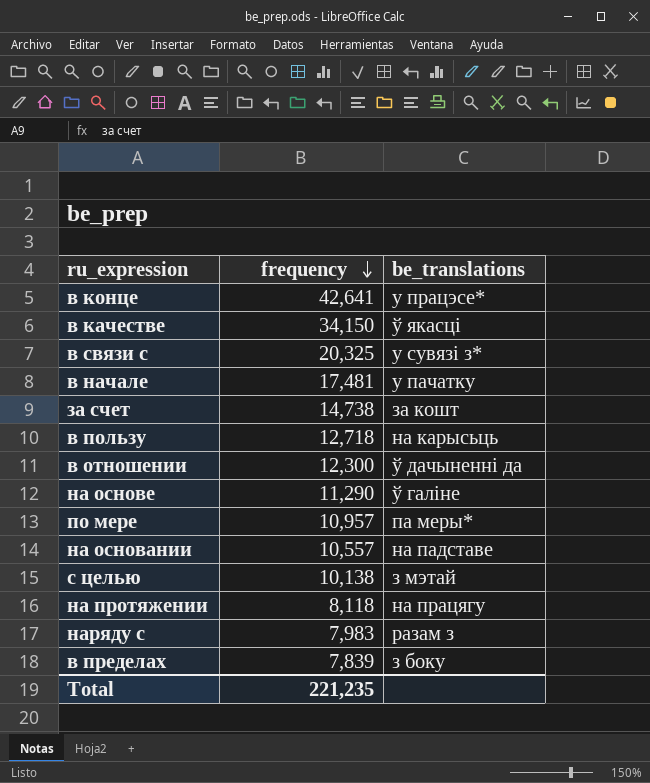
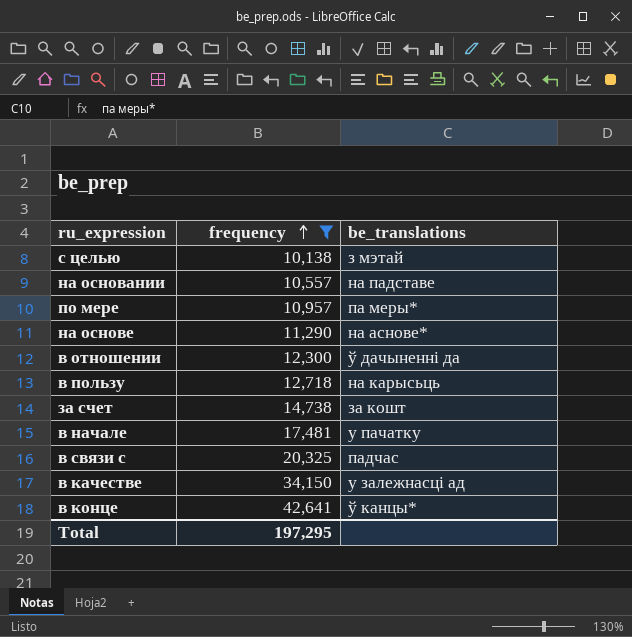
filter: none -> frequency >= 10,138
row order: frequency descending -> frequency ascending
на основе | be_translations: ў галiне -> на аснове*
в связи с | be_translations: у сувязi з* -> падчас
в качестве | be_translations: ў якасці -> у залежнасцi ад
в конце | be_translations: у працэсе* -> ў канцы*
Total | frequency: 221,235 -> 197,295

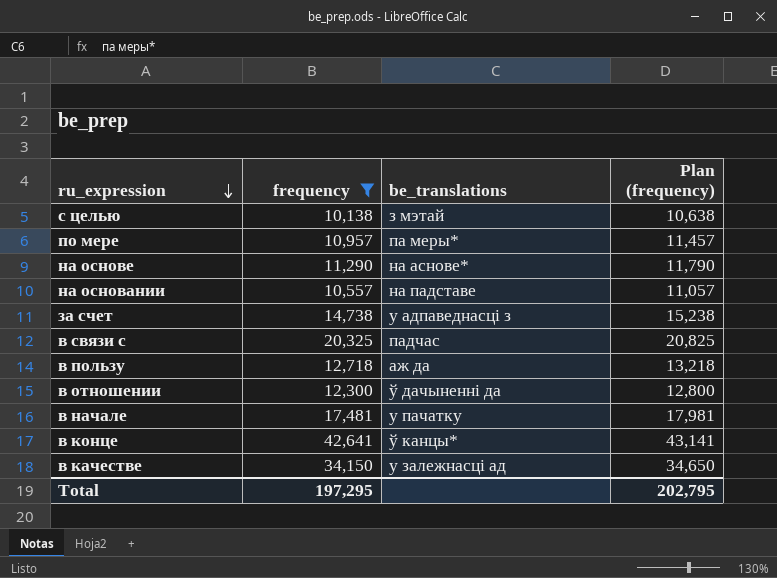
row order: frequency ascending -> ru_expression descending
column Plan (frequency) | formula: none -> [frequency] + 500
за счет | be_translations: за кошт -> у адпаведнасцi з
в пользу | be_translations: на карысьць -> аж да

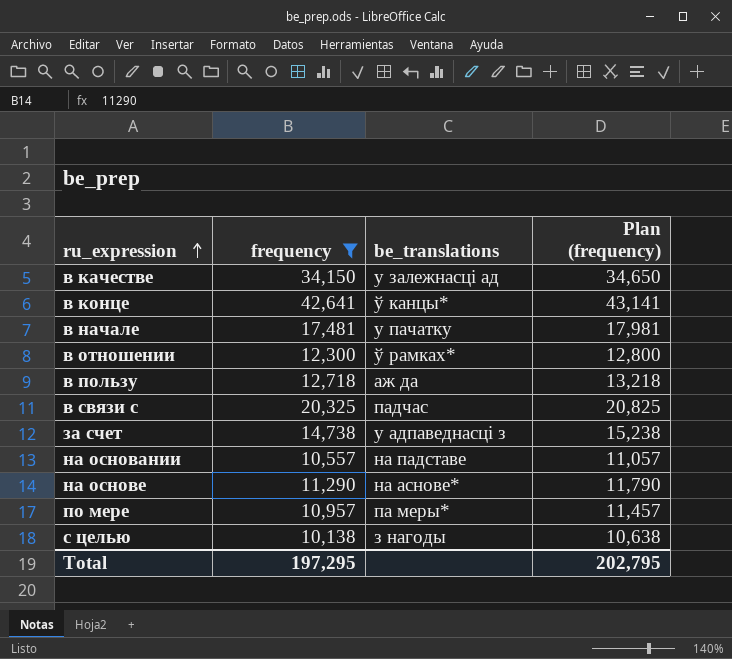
row order: ru_expression descending -> ru_expression ascending
в отношении | be_translations: ў дачыненні да -> ў рамках*
с целью | be_translations: з мэтай -> з нагоды

